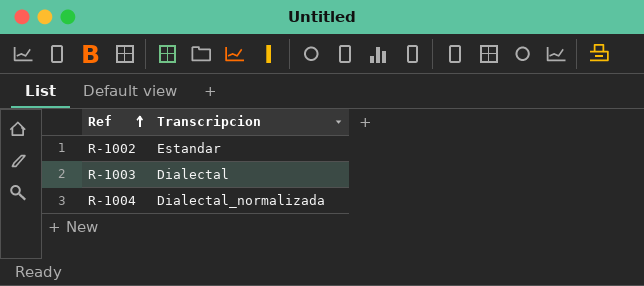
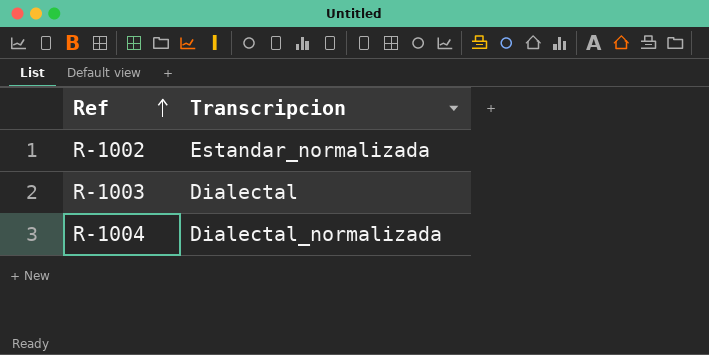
R-1002 | Transcripcion: Estandar -> Estandar_normalizada

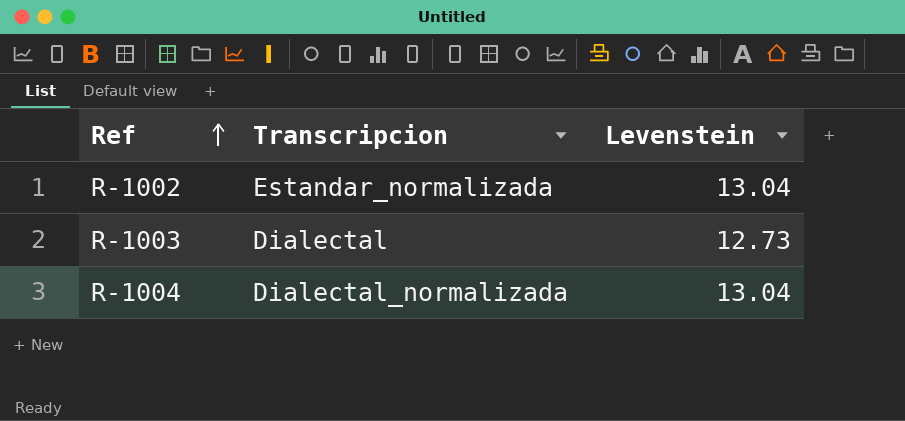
column Levenstein | position: none -> 3

